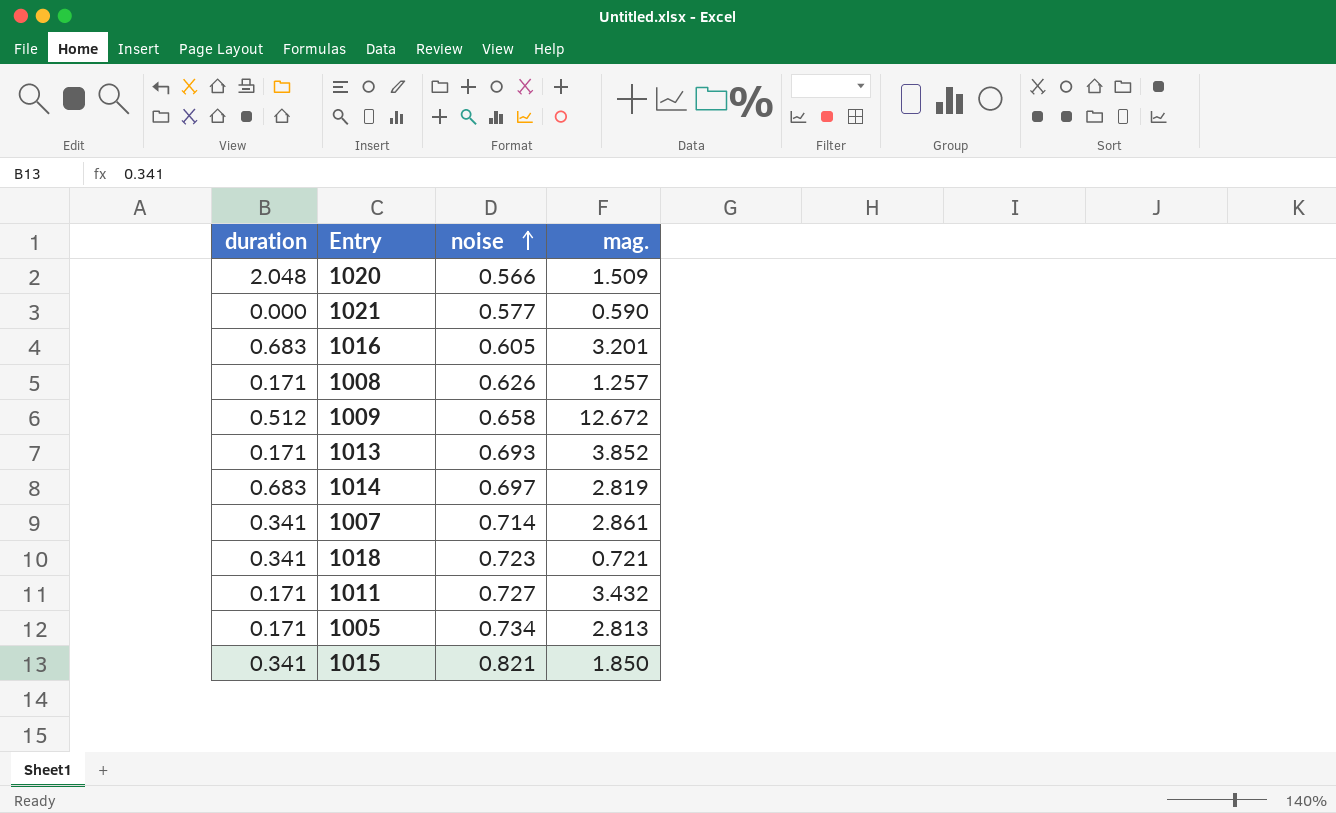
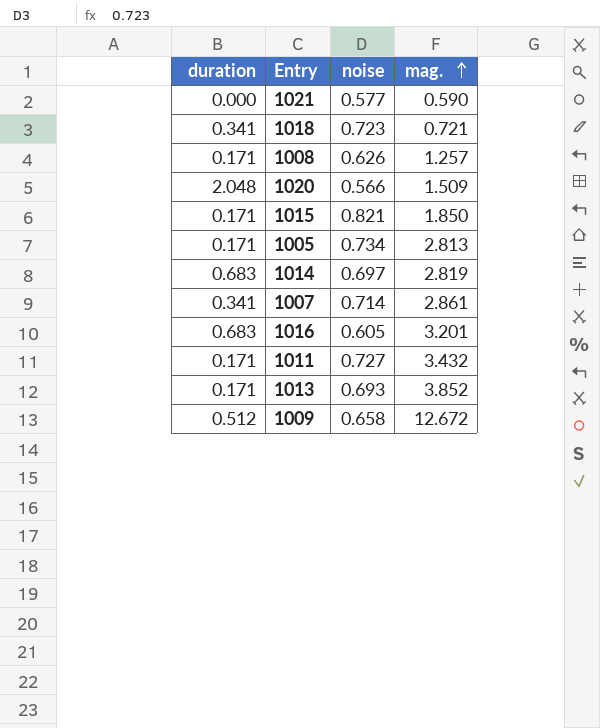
row order: noise ascending -> mag. ascending
1015 | duration: 0.341 -> 0.171

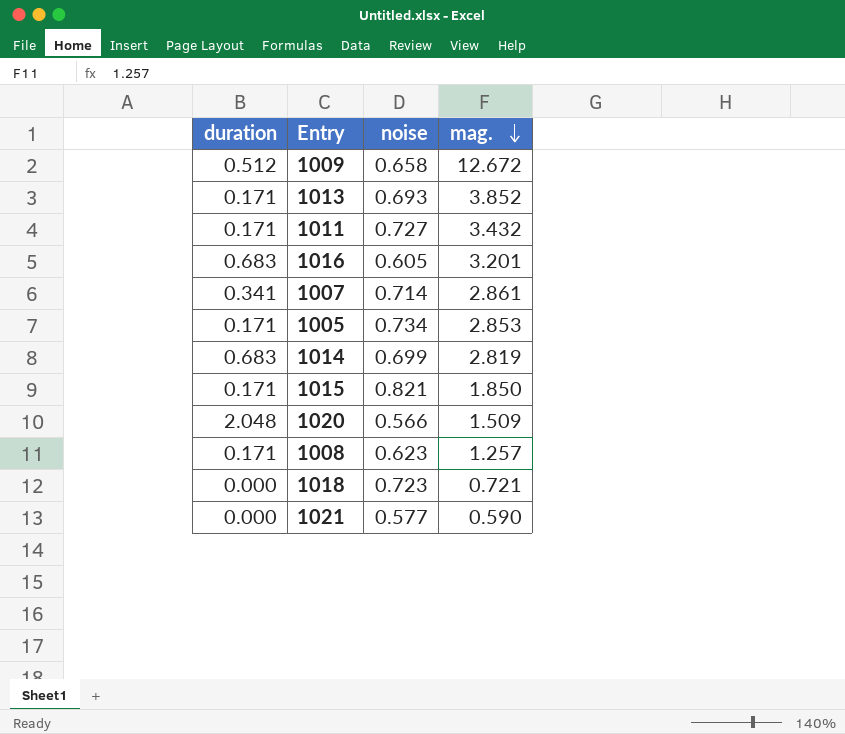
row order: mag. ascending -> mag. descending
1005 | mag.: 2.813 -> 2.853
1014 | noise: 0.697 -> 0.699
1008 | noise: 0.626 -> 0.623
1018 | duration: 0.341 -> 0.000

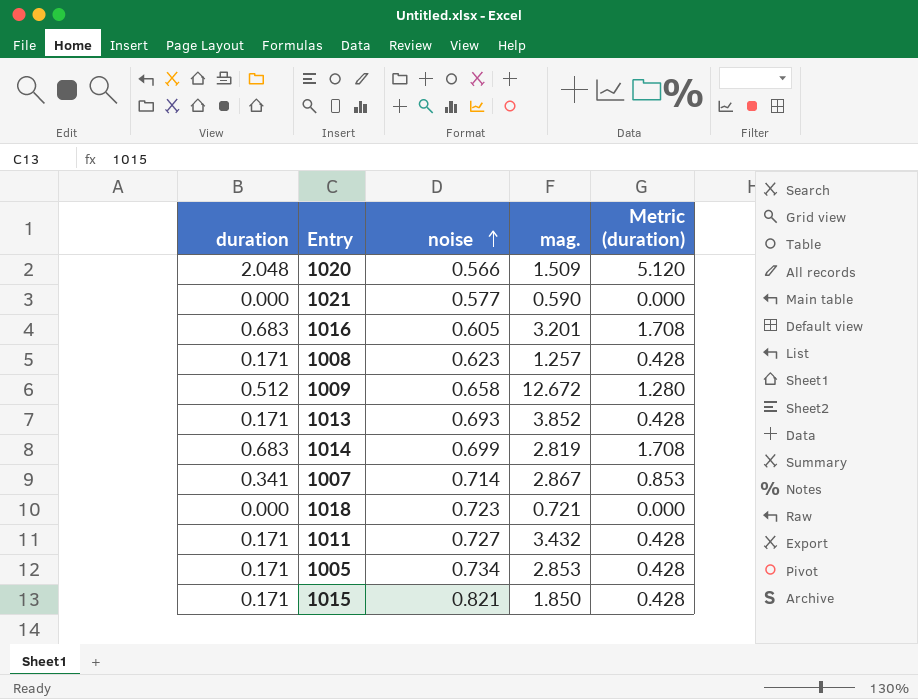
row order: mag. descending -> noise ascending
column Metric (duration) | formula: none -> [duration] * 2.5
1007 | mag.: 2.861 -> 2.867

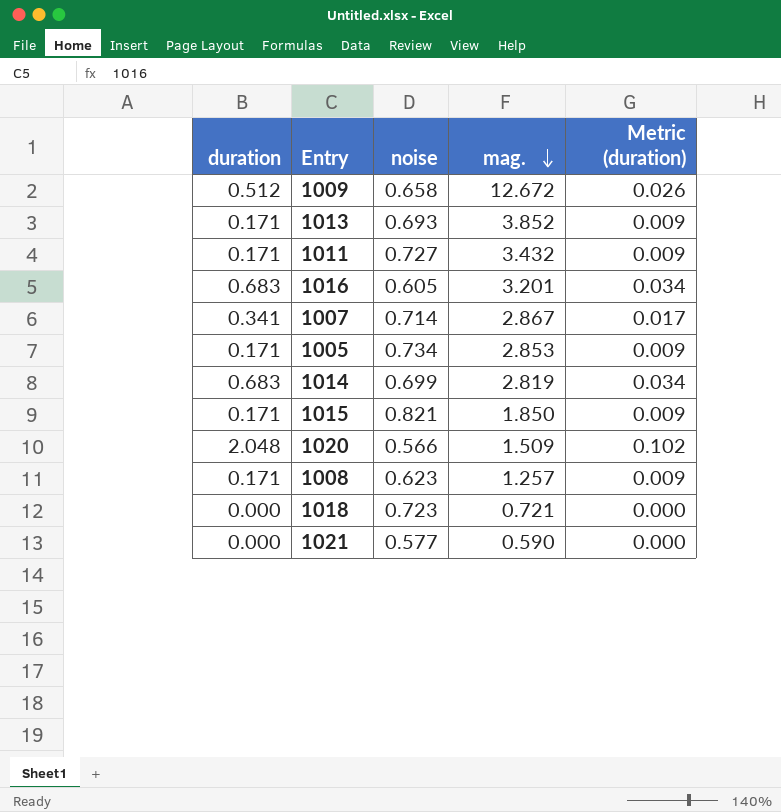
row order: noise ascending -> mag. descending
column Metric (duration) | formula: [duration] * 2.5 -> [duration] * 0.05

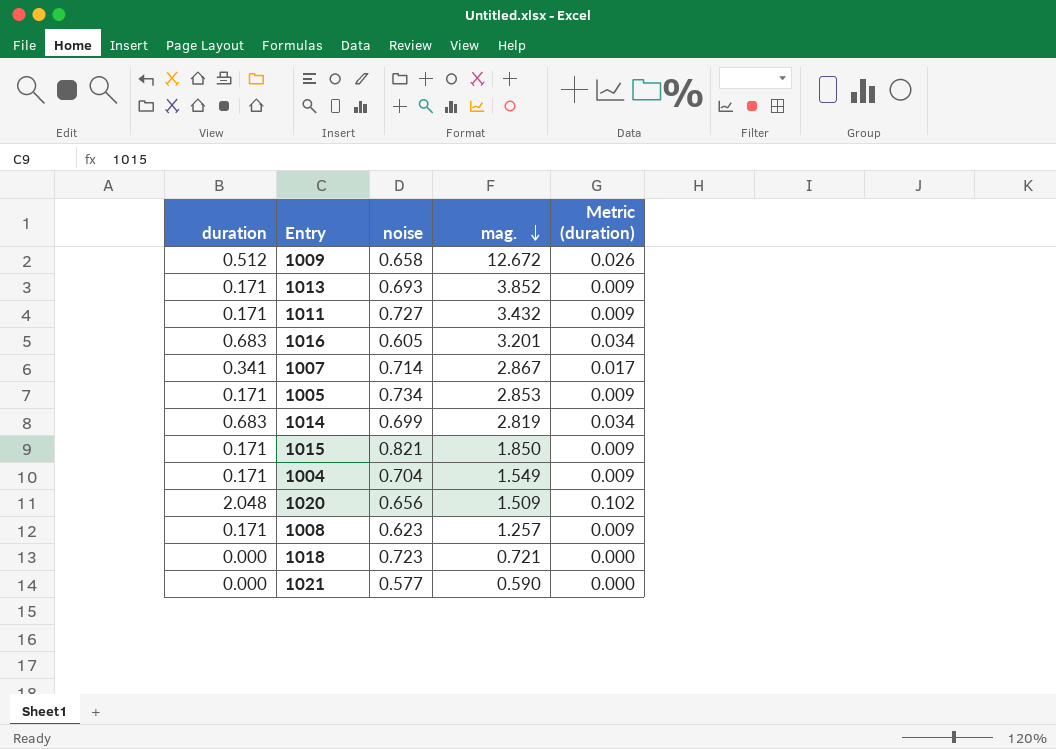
row 1004: none -> 0.171 | 0.704 | 1.549 | 0.009
1020 | noise: 0.566 -> 0.656

